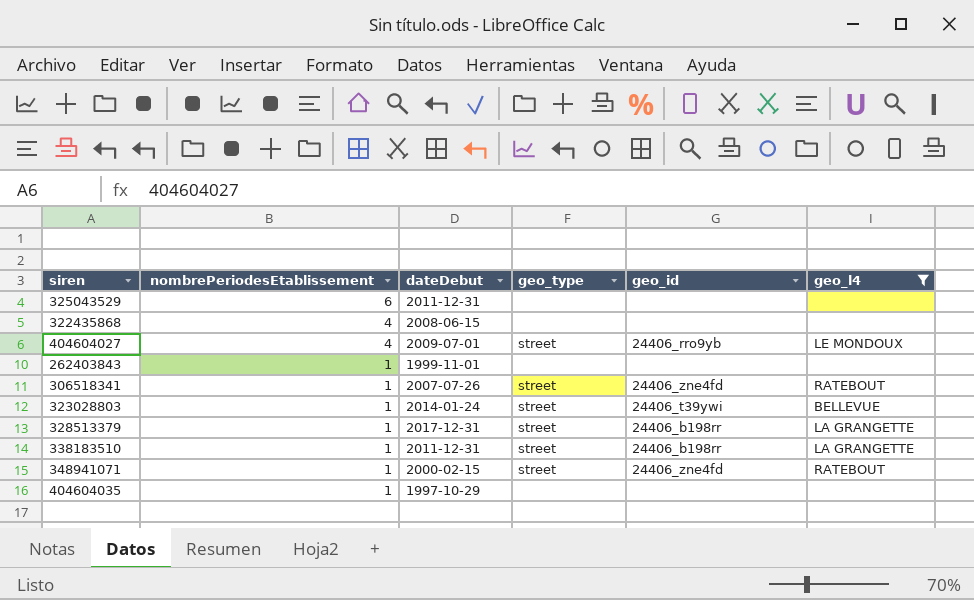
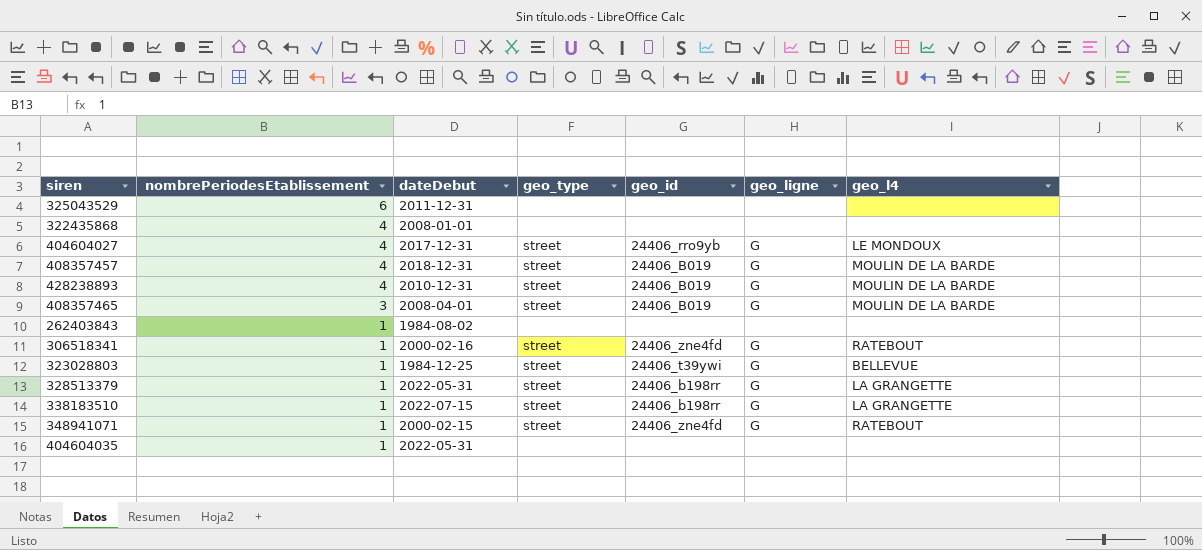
filter: geo_l4 != MOULIN DE LA BARDE -> none
column geo_ligne | position: none -> 6
322435868 | dateDebut: 2008-06-15 -> 2008-01-01
404604027 | dateDebut: 2009-07-01 -> 2017-12-31
262403843 | dateDebut: 1999-11-01 -> 1984-08-02
306518341 | dateDebut: 2007-07-26 -> 2000-02-16
323028803 | dateDebut: 2014-01-24 -> 1984-12-25
328513379 | dateDebut: 2017-12-31 -> 2022-05-31
338183510 | dateDebut: 2011-12-31 -> 2022-07-15
404604035 | dateDebut: 1997-10-29 -> 2022-05-31

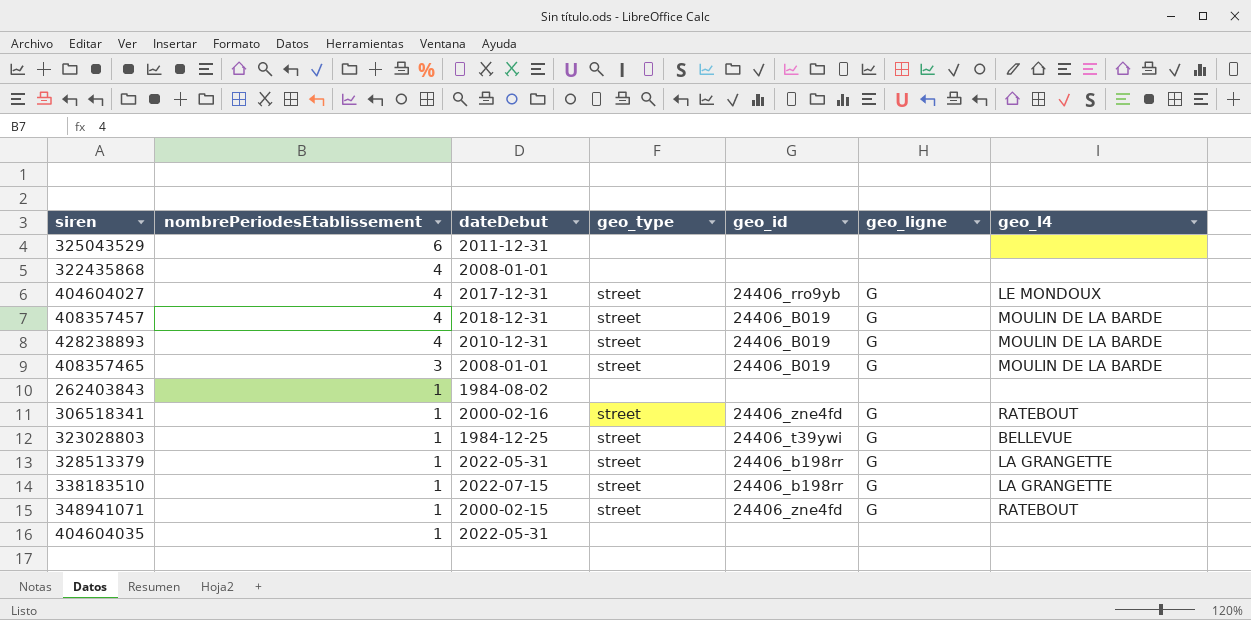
408357465 | dateDebut: 2008-04-01 -> 2008-01-01

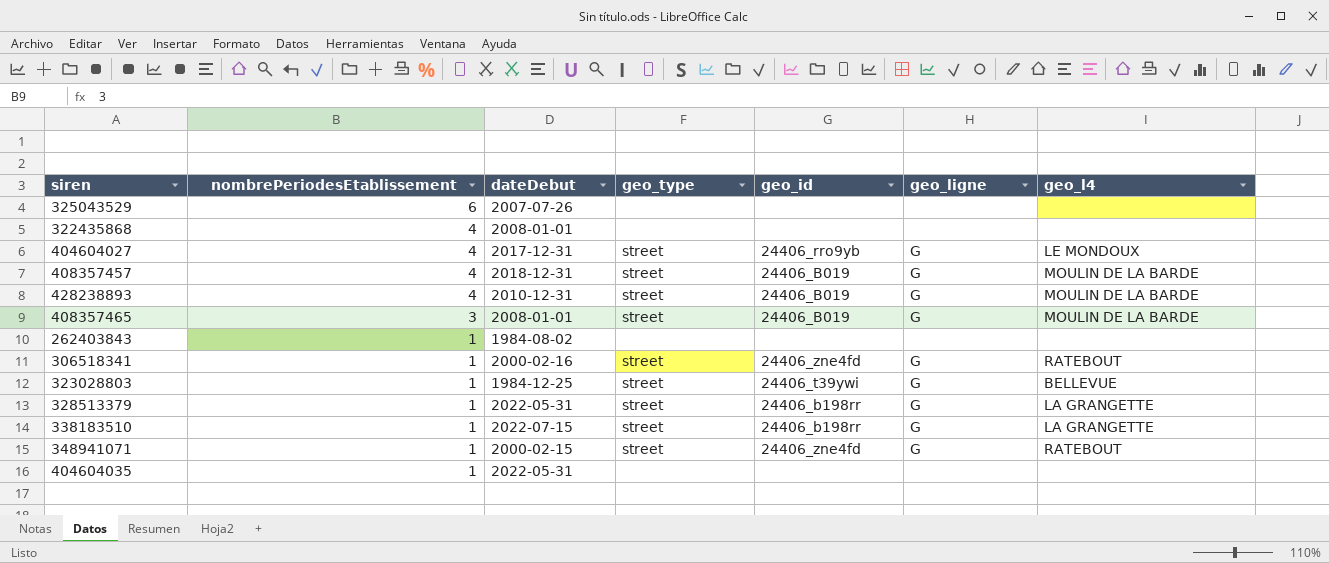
325043529 | dateDebut: 2011-12-31 -> 2007-07-26

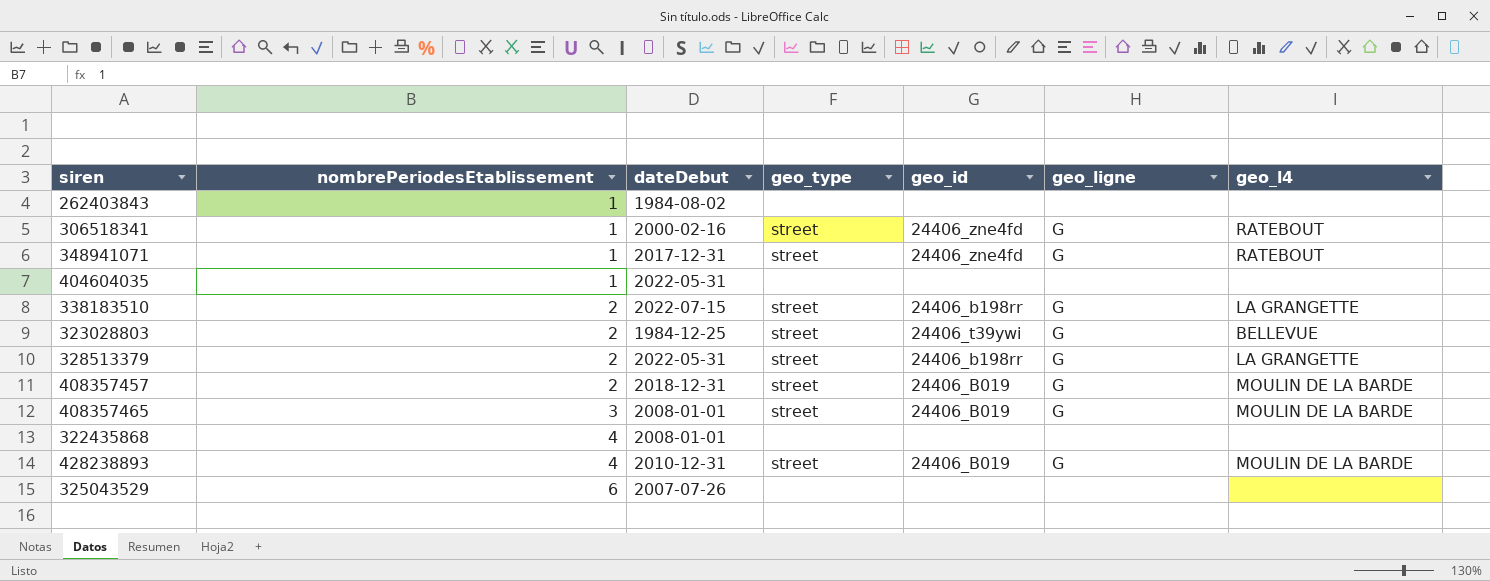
row order: nombrePeriodesEtablissement descending -> nombrePeriodesEtablissement ascending
row 404604027: 4 | 2017-12-31 | street | 24406_rro9yb | G | LE MONDOUX -> none
348941071 | dateDebut: 2000-02-15 -> 2017-12-31
338183510 | nombrePeriodesEtablissement: 1 -> 2
323028803 | nombrePeriodesEtablissement: 1 -> 2
328513379 | nombrePeriodesEtablissement: 1 -> 2
408357457 | nombrePeriodesEtablissement: 4 -> 2

